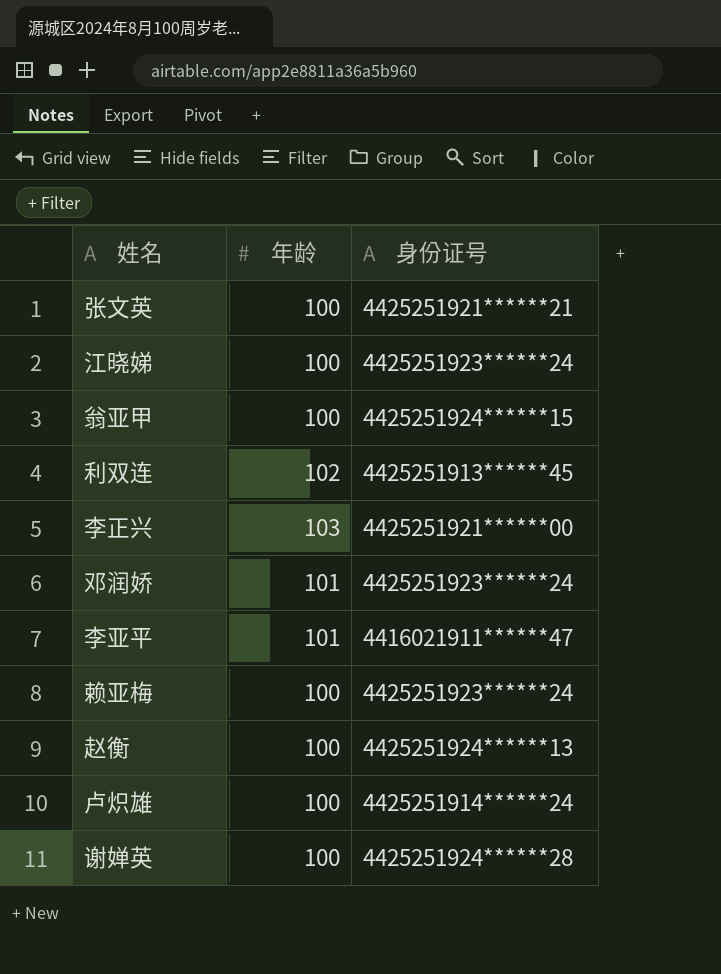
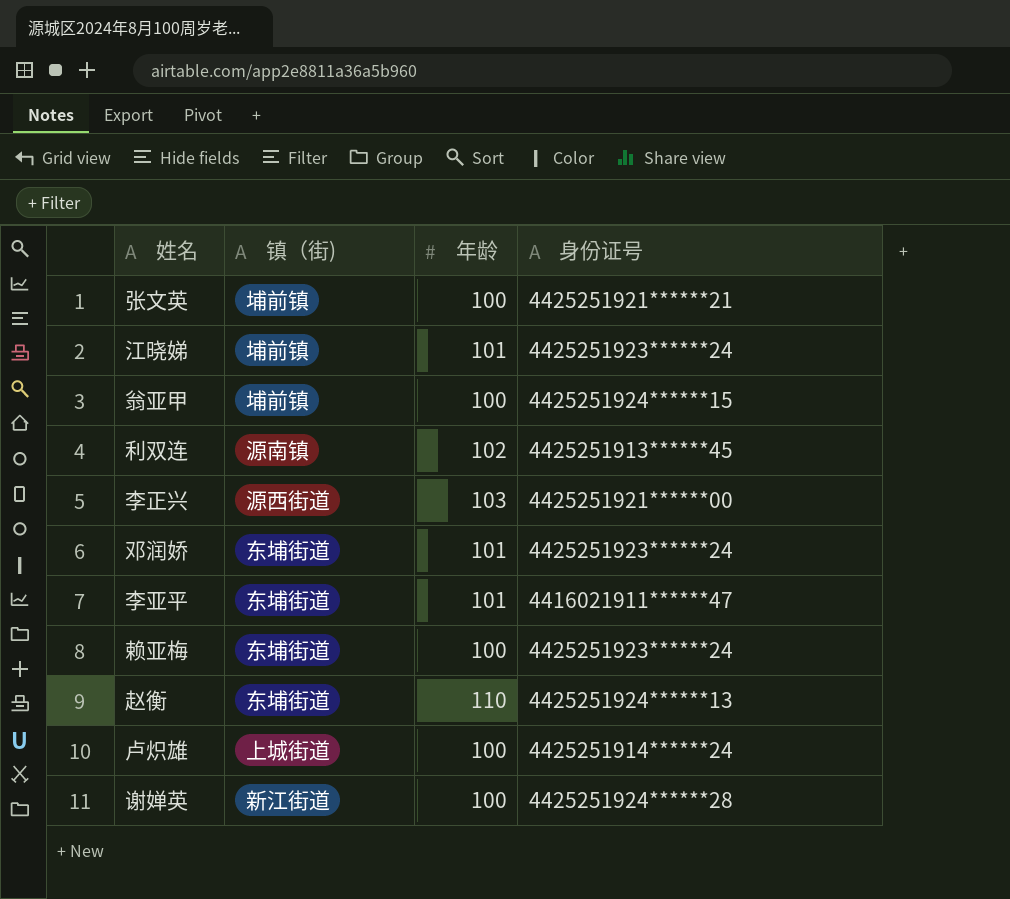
column 镇（街) | position: none -> 2
江晓娣 | 年龄: 100 -> 101
赵衡 | 年龄: 100 -> 110

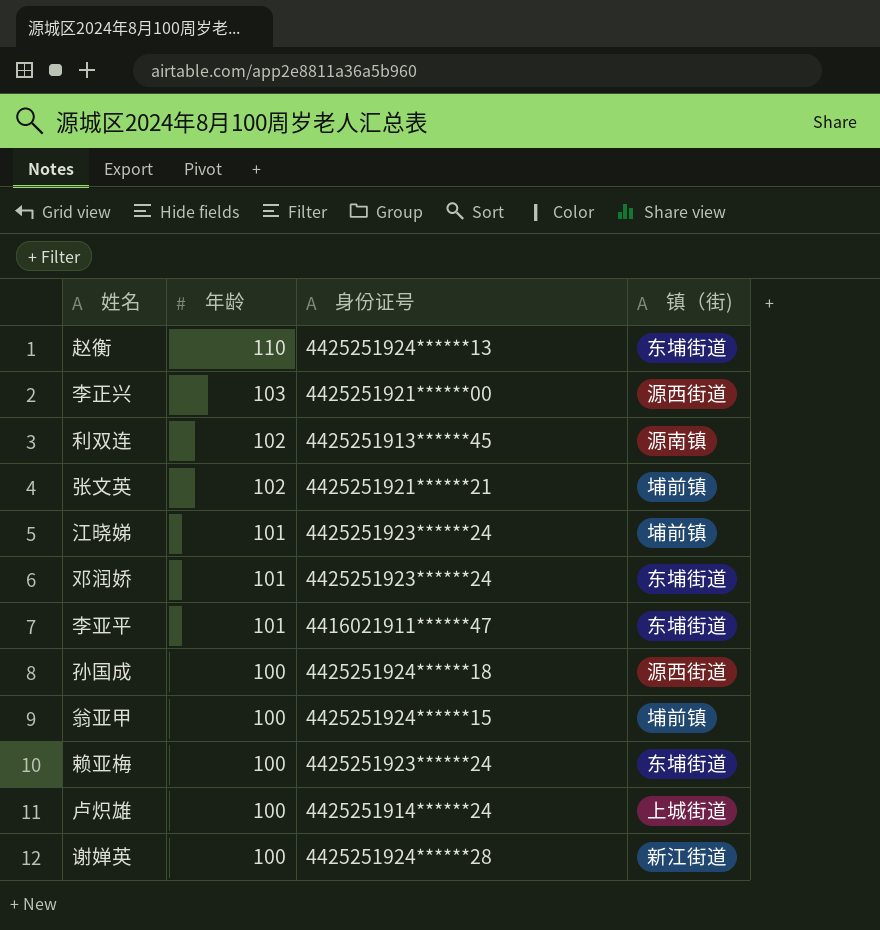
row order: none -> 年龄 descending
column 镇（街) | position: 2 -> 4
张文英 | 年龄: 100 -> 102
row 孙国成: none -> 100 | 4425251924******18 | 源西街道

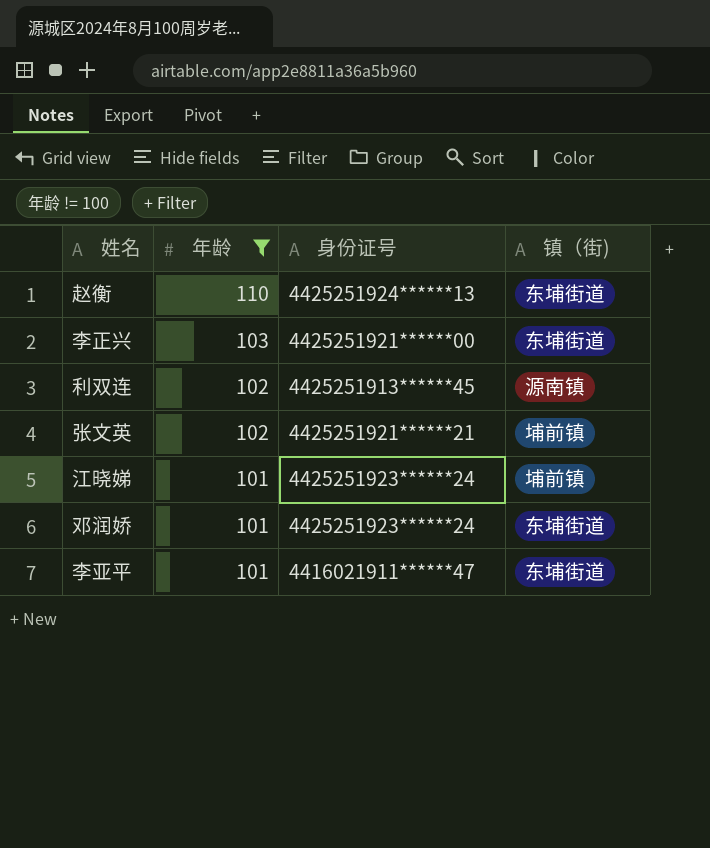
filter: none -> 年龄 != 100
李正兴 | 镇（街): 源西街道 -> 东埔街道

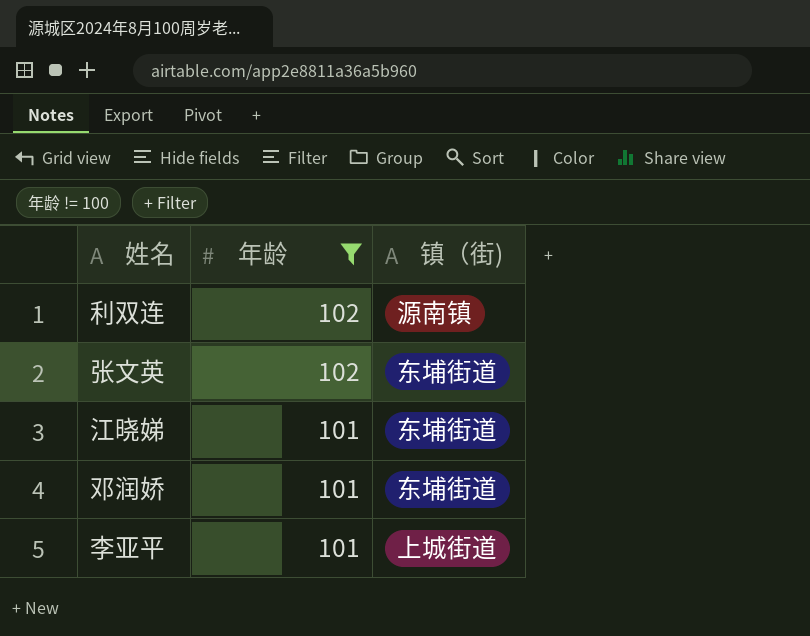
column 身份证号 | position: 3 -> none
row 赵衡: 110 | 4425251924******13 | 东埔街道 -> none
row 李正兴: 103 | 4425251921******00 | 东埔街道 -> none
张文英 | 镇（街): 埔前镇 -> 东埔街道
江晓娣 | 镇（街): 埔前镇 -> 东埔街道
李亚平 | 镇（街): 东埔街道 -> 上城街道

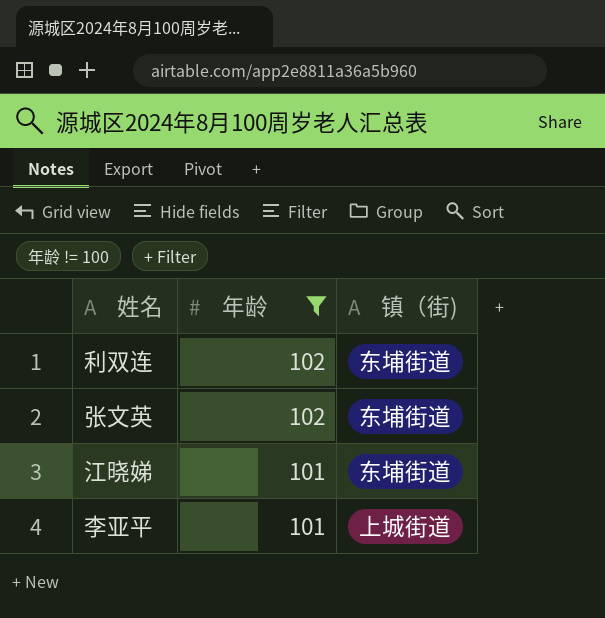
row 邓润娇: 101 | 东埔街道 -> none
利双连 | 镇（街): 源南镇 -> 东埔街道

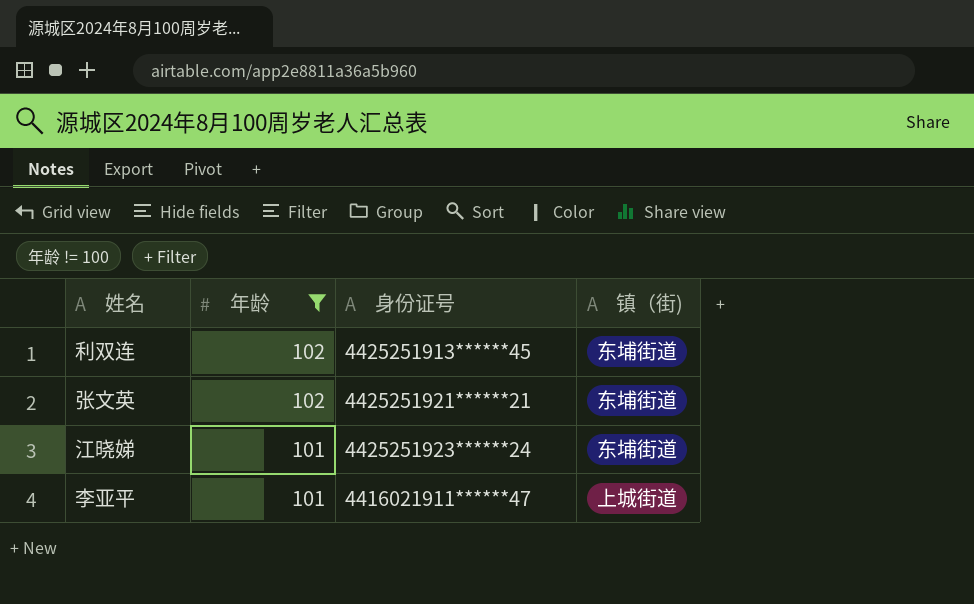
column 身份证号 | position: none -> 3

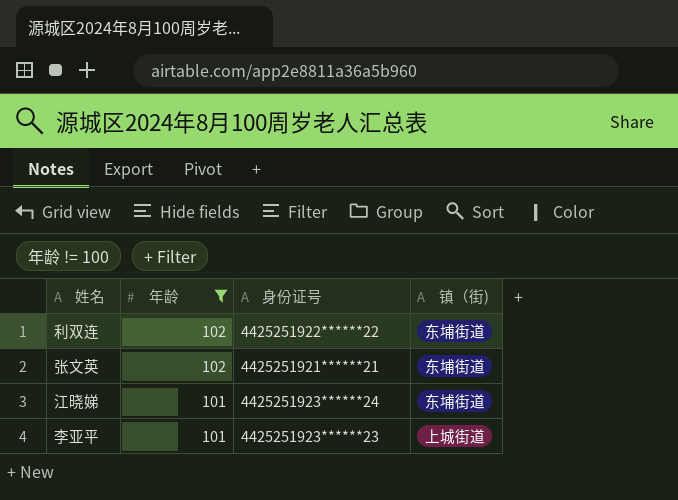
利双连 | 身份证号: 4425251913******45 -> 4425251922******22
李亚平 | 身份证号: 4416021911******47 -> 4425251923******23

